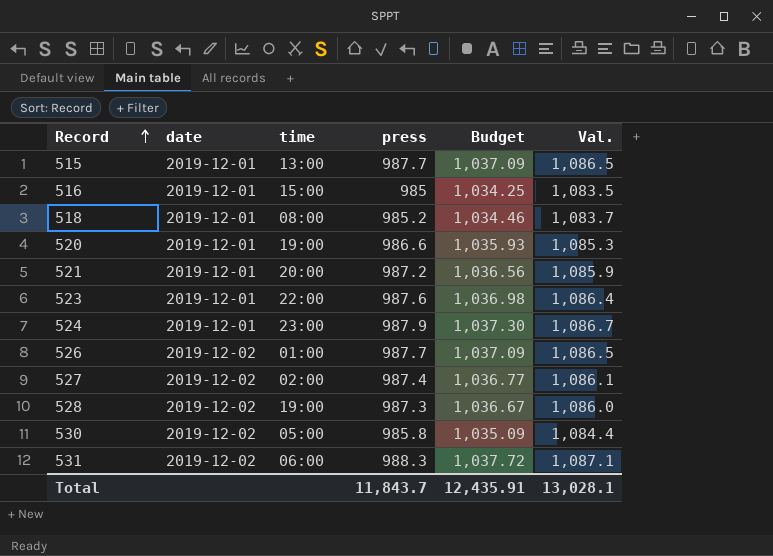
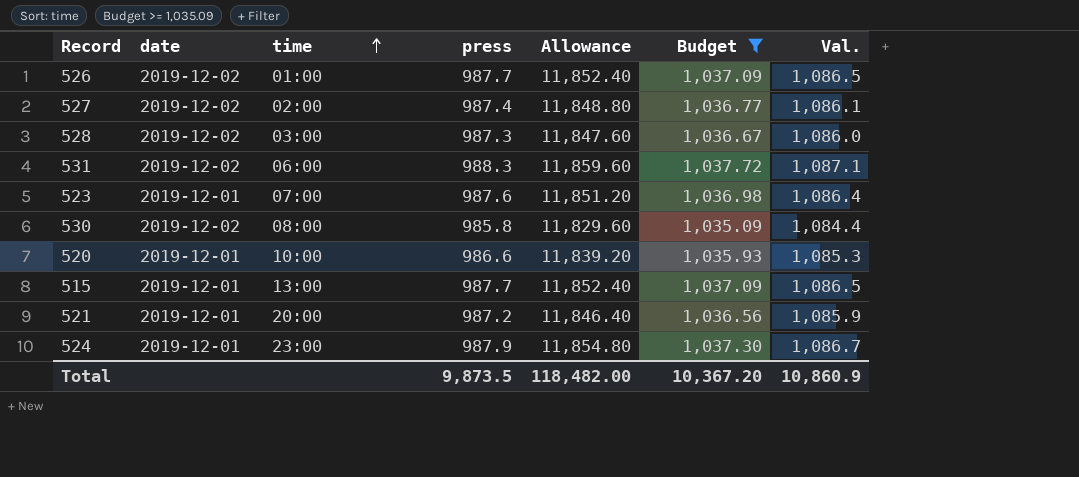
filter: none -> Budget >= 1,035.09
row order: Record ascending -> time ascending
column Allowance | formula: none -> [press] * 12
528 | time: 19:00 -> 03:00
523 | time: 22:00 -> 07:00
530 | time: 05:00 -> 08:00
520 | time: 19:00 -> 10:00
Total | press: 11,843.7 -> 9,873.5
Total | Budget: 12,435.91 -> 10,367.20
Total | Val.: 13,028.1 -> 10,860.9

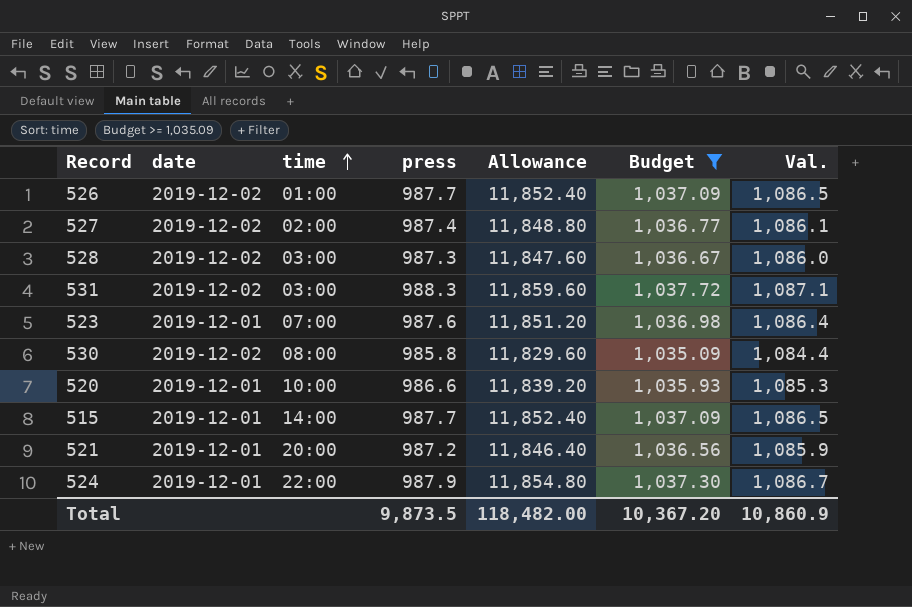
531 | time: 06:00 -> 03:00
515 | time: 13:00 -> 14:00
524 | time: 23:00 -> 22:00

